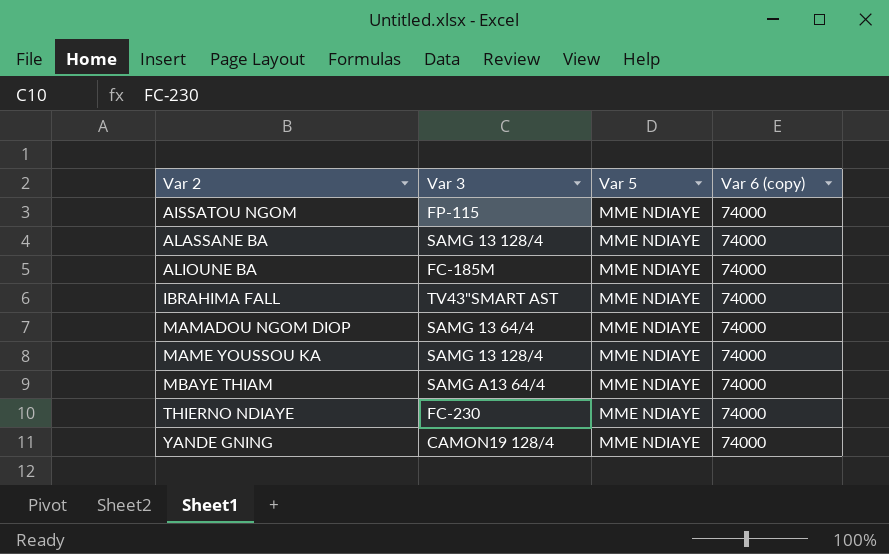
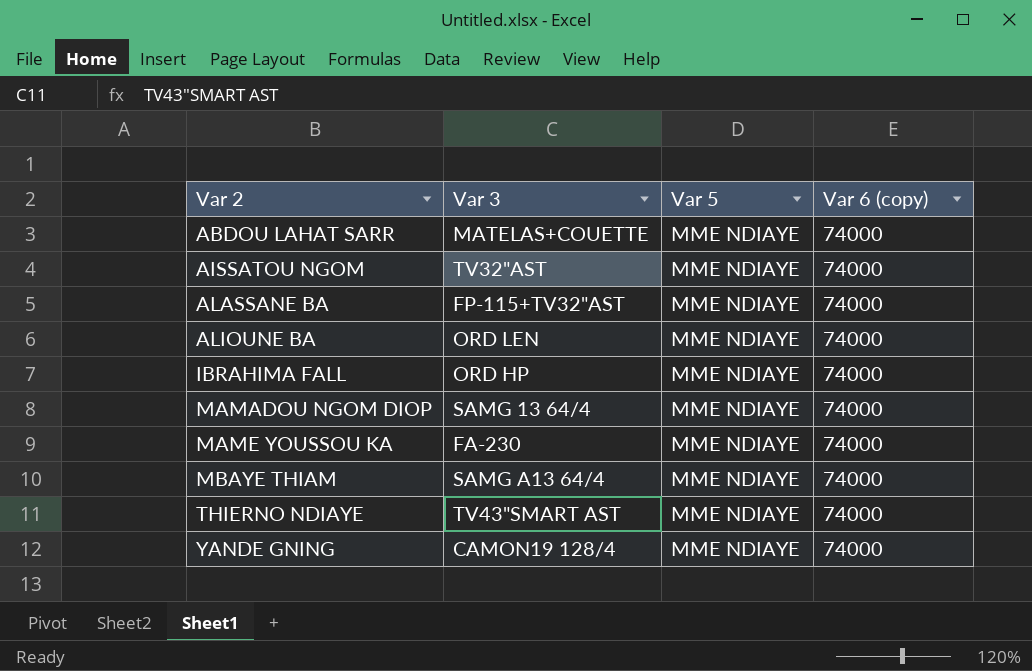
row ABDOU LAHAT SARR: none -> MATELAS+COUETTE | MME NDIAYE | 74000
AISSATOU NGOM | Var 3: FP-115 -> TV32"AST
ALASSANE BA | Var 3: SAMG 13 128/4 -> FP-115+TV32"AST
ALIOUNE BA | Var 3: FC-185M -> ORD LEN
IBRAHIMA FALL | Var 3: TV43"SMART AST -> ORD HP
MAME YOUSSOU KA | Var 3: SAMG 13 128/4 -> FA-230
THIERNO NDIAYE | Var 3: FC-230 -> TV43"SMART AST

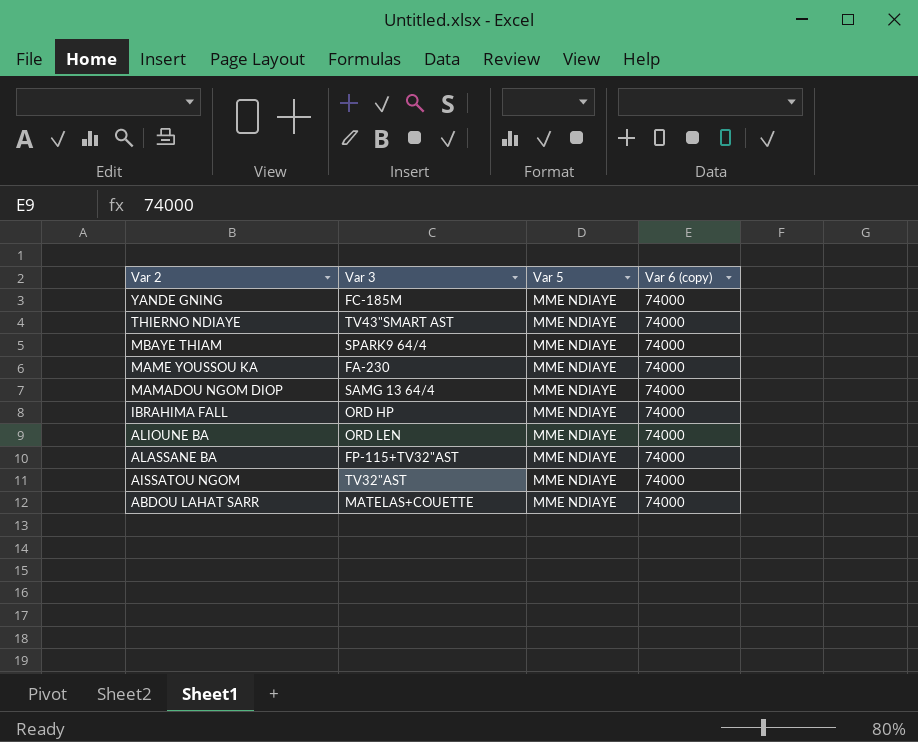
row order: Var 2 ascending -> Var 2 descending
YANDE GNING | Var 3: CAMON19 128/4 -> FC-185M
MBAYE THIAM | Var 3: SAMG A13 64/4 -> SPARK9 64/4

